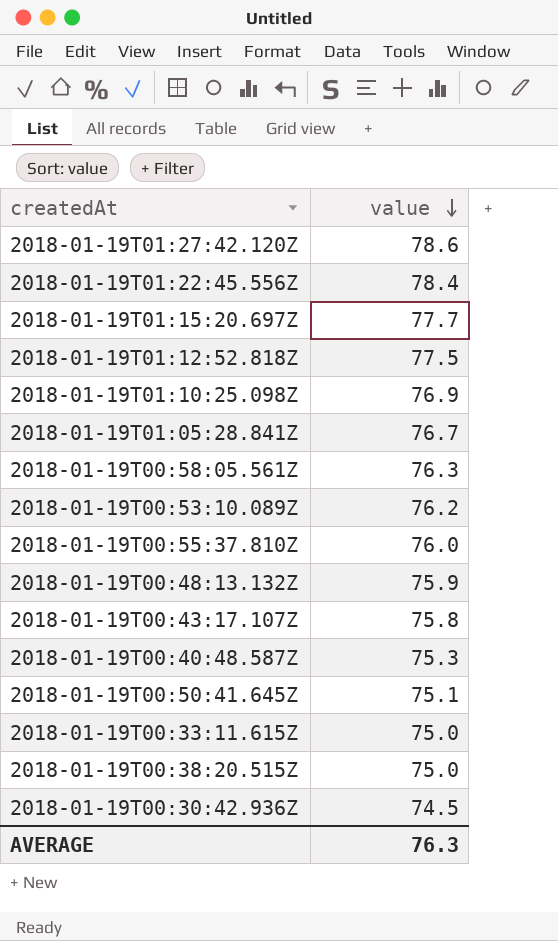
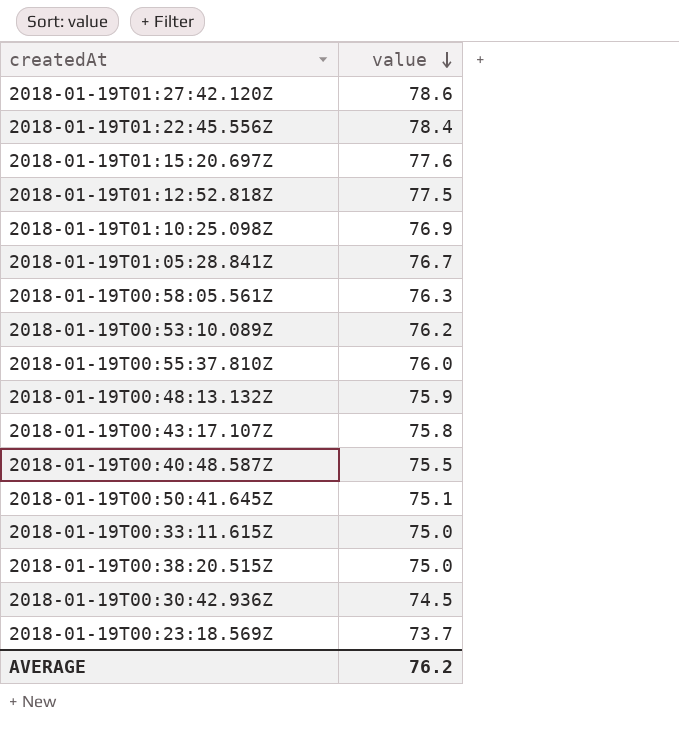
2018-01-19T01:15:20.697Z | value: 77.7 -> 77.6
2018-01-19T00:40:48.587Z | value: 75.3 -> 75.5
row 2018-01-19T00:23:18.569Z: none -> 73.7
AVERAGE | value: 76.3 -> 76.2

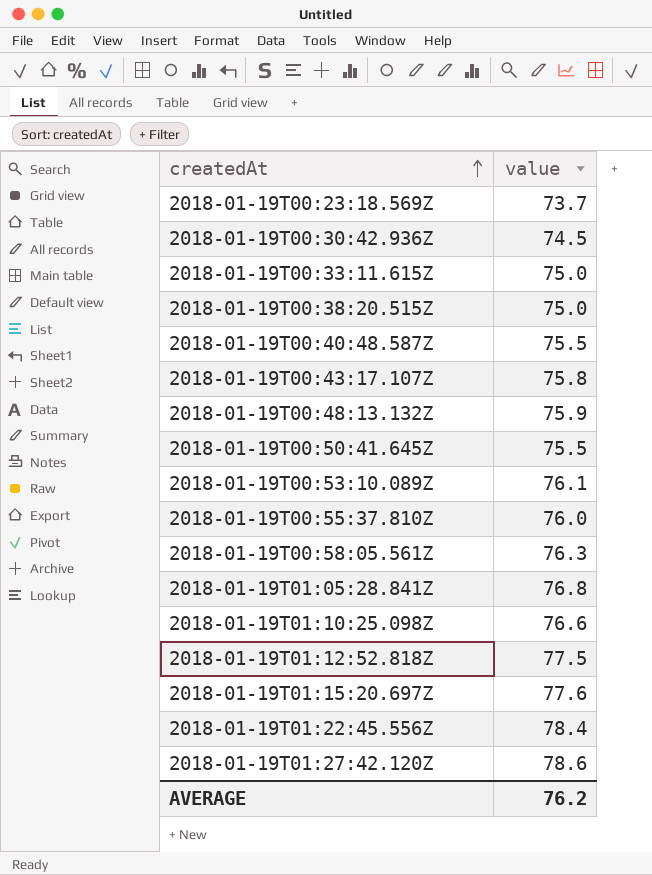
row order: value descending -> createdAt ascending
2018-01-19T00:50:41.645Z | value: 75.1 -> 75.5
2018-01-19T00:53:10.089Z | value: 76.2 -> 76.1
2018-01-19T01:05:28.841Z | value: 76.7 -> 76.8
2018-01-19T01:10:25.098Z | value: 76.9 -> 76.6

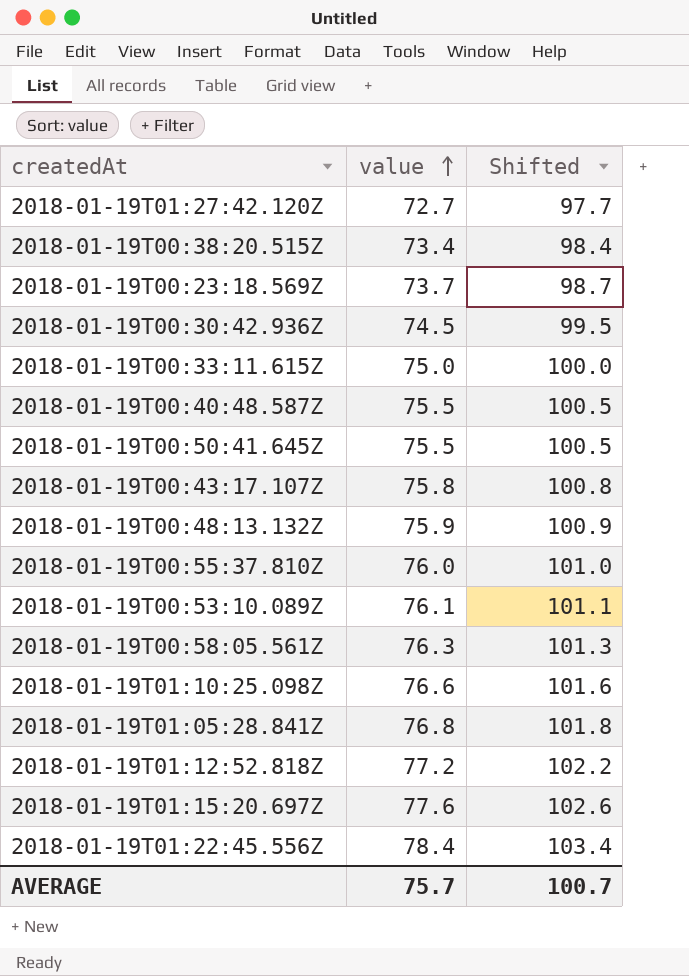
row order: createdAt ascending -> value ascending
column Shifted | formula: none -> [value] + 25
2018-01-19T01:27:42.120Z | value: 78.6 -> 72.7
2018-01-19T00:38:20.515Z | value: 75.0 -> 73.4
2018-01-19T01:12:52.818Z | value: 77.5 -> 77.2
AVERAGE | value: 76.2 -> 75.7

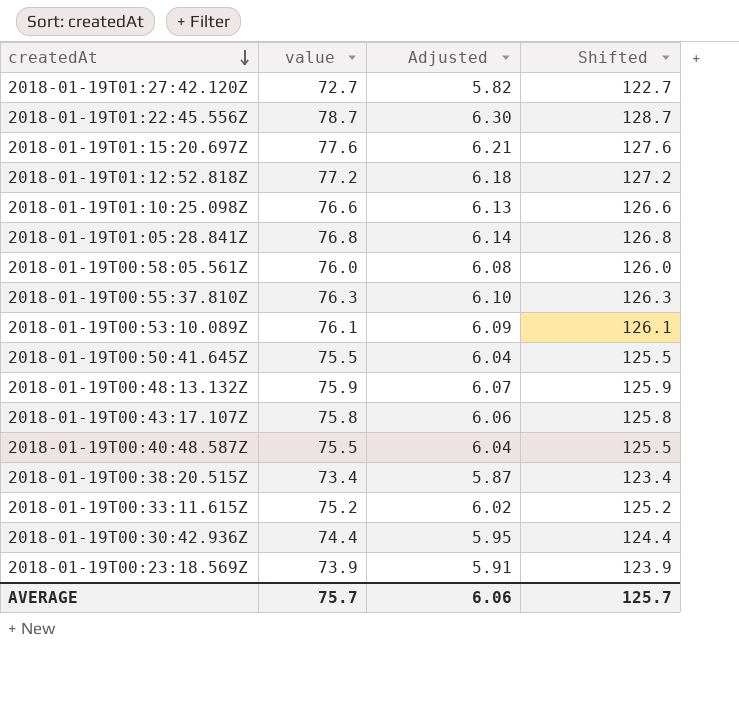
row order: value ascending -> createdAt descending
column Adjusted | formula: none -> [value] * 0.08
column Shifted | formula: [value] + 25 -> [value] + 50
2018-01-19T01:22:45.556Z | value: 78.4 -> 78.7
2018-01-19T00:58:05.561Z | value: 76.3 -> 76.0
2018-01-19T00:55:37.810Z | value: 76.0 -> 76.3
2018-01-19T00:33:11.615Z | value: 75.0 -> 75.2
2018-01-19T00:30:42.936Z | value: 74.5 -> 74.4
2018-01-19T00:23:18.569Z | value: 73.7 -> 73.9
AVERAGE | Shifted: 100.7 -> 125.7

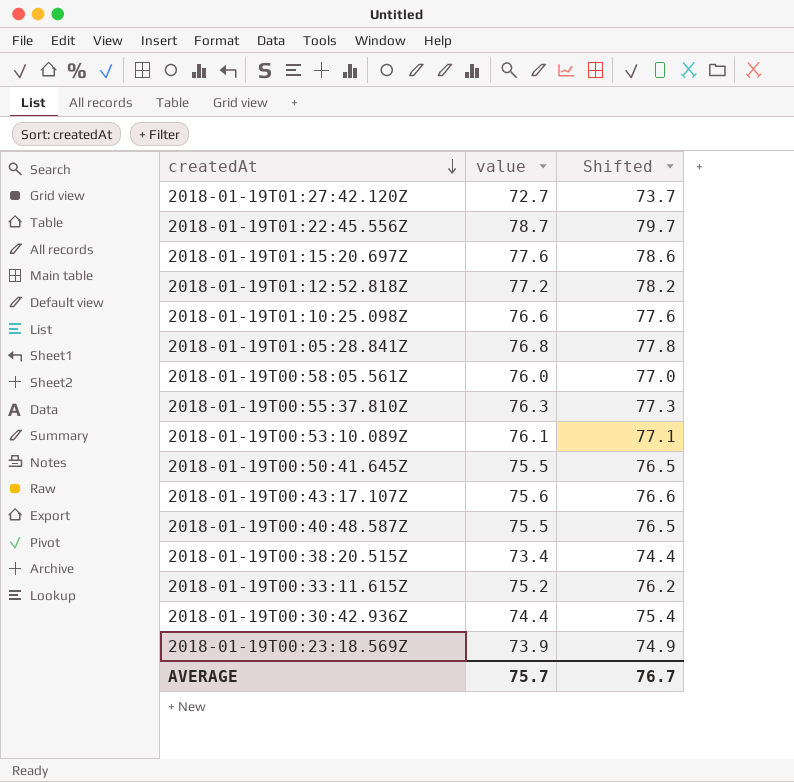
column Adjusted | formula: [value] * 0.08 -> none
column Shifted | formula: [value] + 50 -> [value] + 1
row 2018-01-19T00:48:13.132Z: 75.9 | 6.07 | 125.9 -> none
2018-01-19T00:43:17.107Z | value: 75.8 -> 75.6
AVERAGE | Shifted: 125.7 -> 76.7

